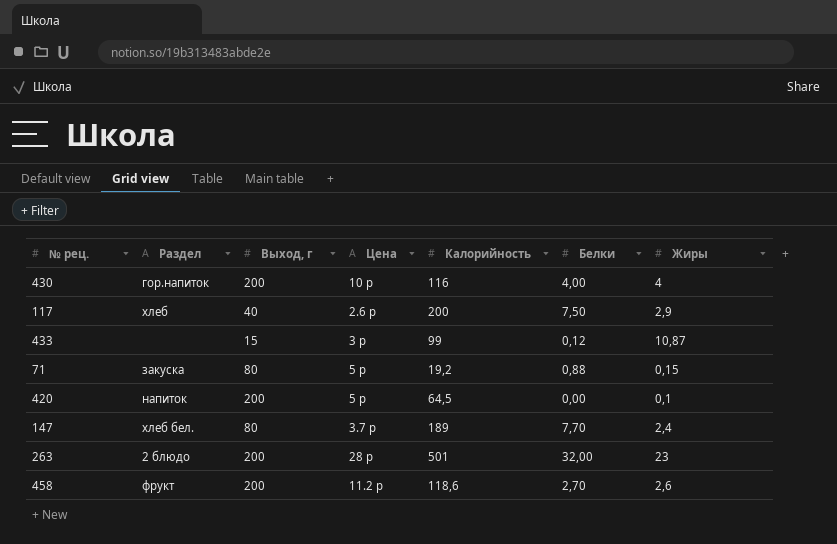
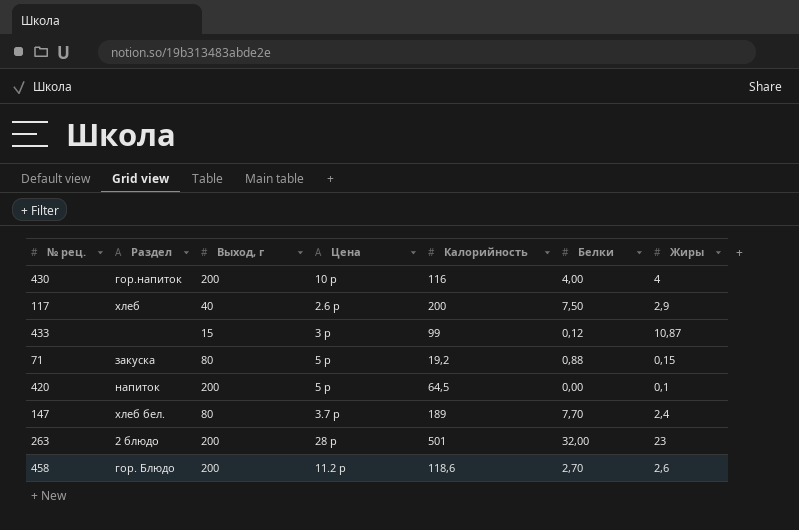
458 | Раздел: фрукт -> гор. Блюдо

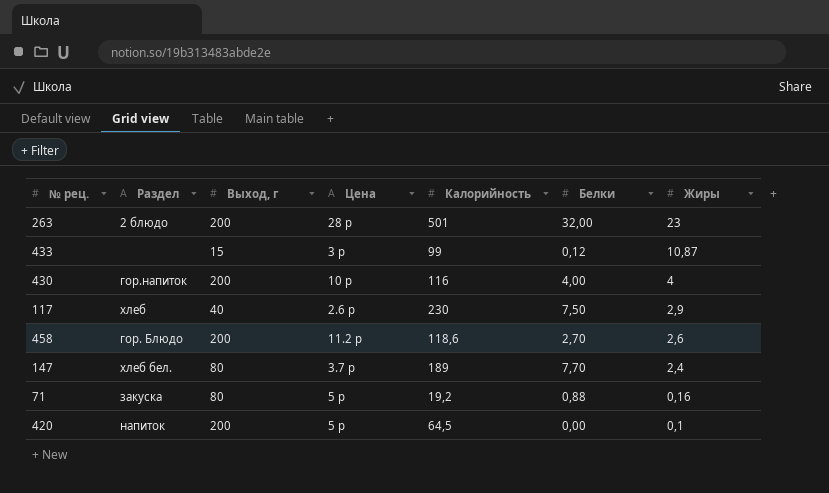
row order: none -> Жиры descending
117 | Калорийность: 200 -> 230
71 | Жиры: 0,15 -> 0,16

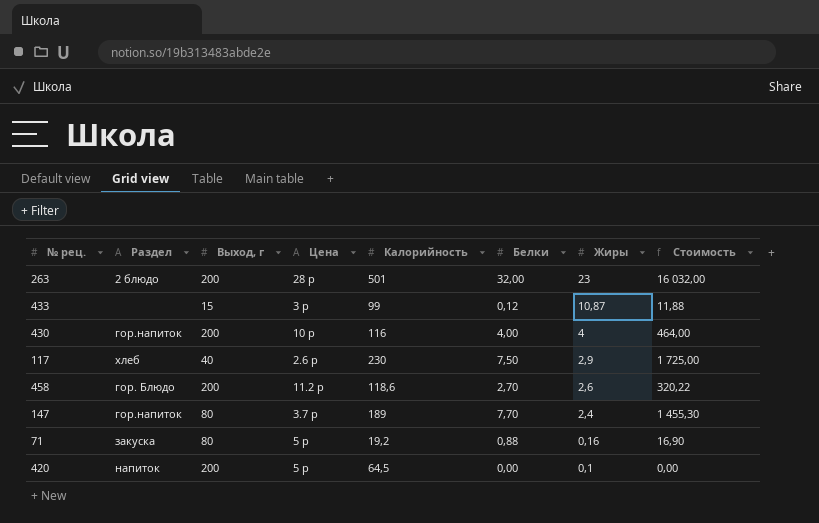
column Стоимость | formula: none -> [Калорийность] * [Белки]
147 | Раздел: хлеб бел. -> гор.напиток

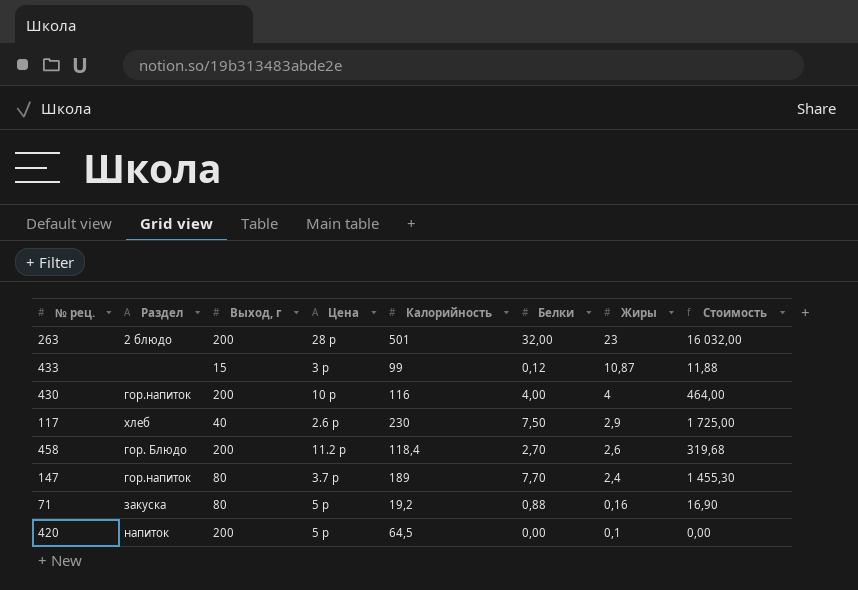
458 | Калорийность: 118,6 -> 118,4
458 | Стоимость: 320,22 -> 319,68

